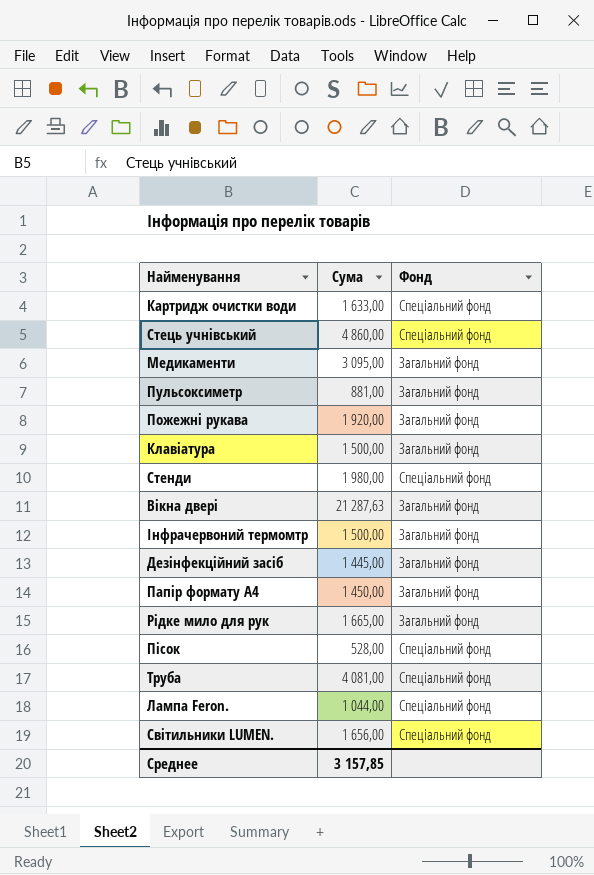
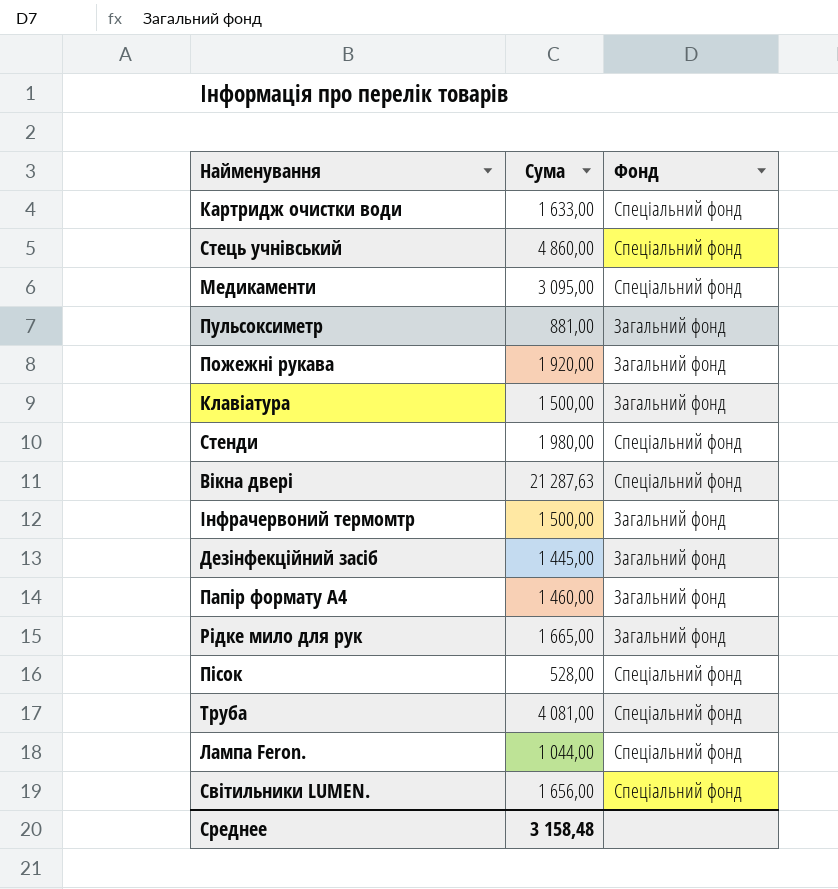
Медикаменти | Фонд: Загальний фонд -> Спеціальний фонд
Вікна двері | Фонд: Загальний фонд -> Спеціальний фонд
Папір формату А4 | Сума: 1 450,00 -> 1 460,00
Среднее | Сума: 3 157,85 -> 3 158,48

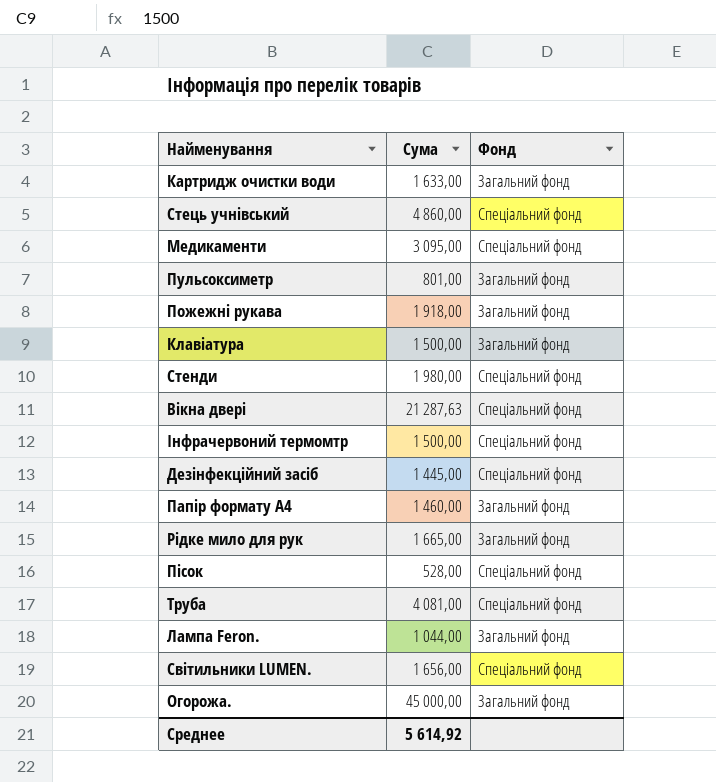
Картридж очистки води | Фонд: Спеціальний фонд -> Загальний фонд
Пульсоксиметр | Сума: 881,00 -> 801,00
Пожежні рукава | Сума: 1 920,00 -> 1 918,00
Інфрачервоний термомтр | Фонд: Загальний фонд -> Спеціальний фонд
Дезінфекційний засіб | Фонд: Загальний фонд -> Спеціальний фонд
Лампа Feron. | Фонд: Спеціальний фонд -> Загальний фонд
row Огорожа.: none -> 45 000,00 | Загальний фонд
Среднее | Сума: 3 158,48 -> 5 614,92

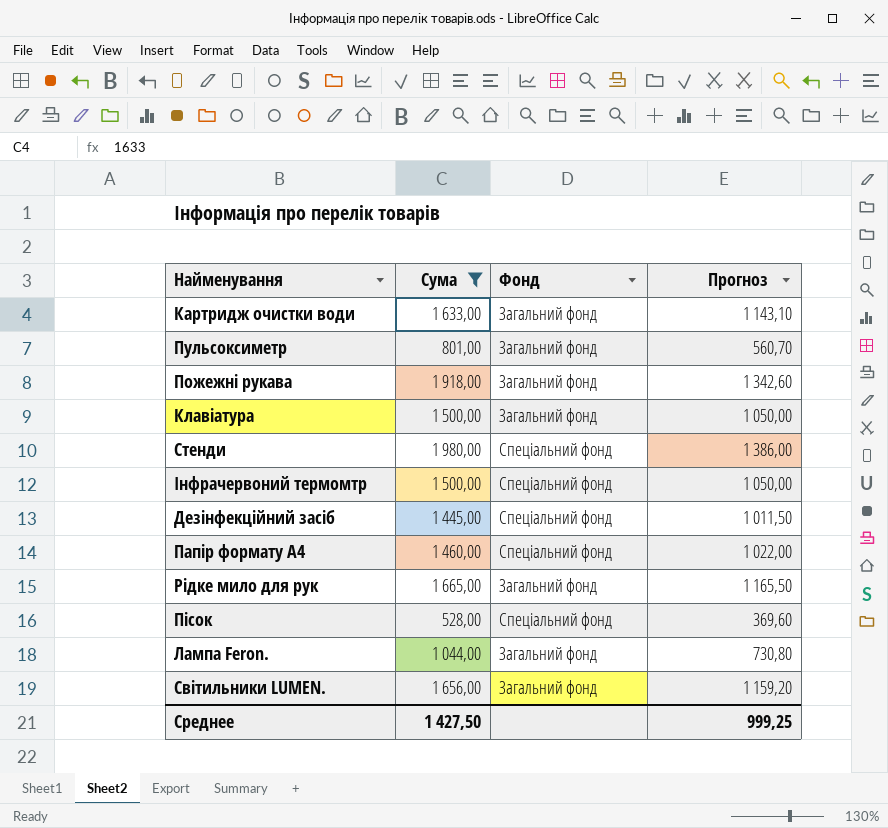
filter: none -> Сума <= 1 980,00
column Прогноз | formula: none -> [Сума] * 0,7
Папір формату А4 | Фонд: Загальний фонд -> Спеціальний фонд
Світильники LUMEN. | Фонд: Спеціальний фонд -> Загальний фонд
Среднее | Сума: 5 614,92 -> 1 427,50

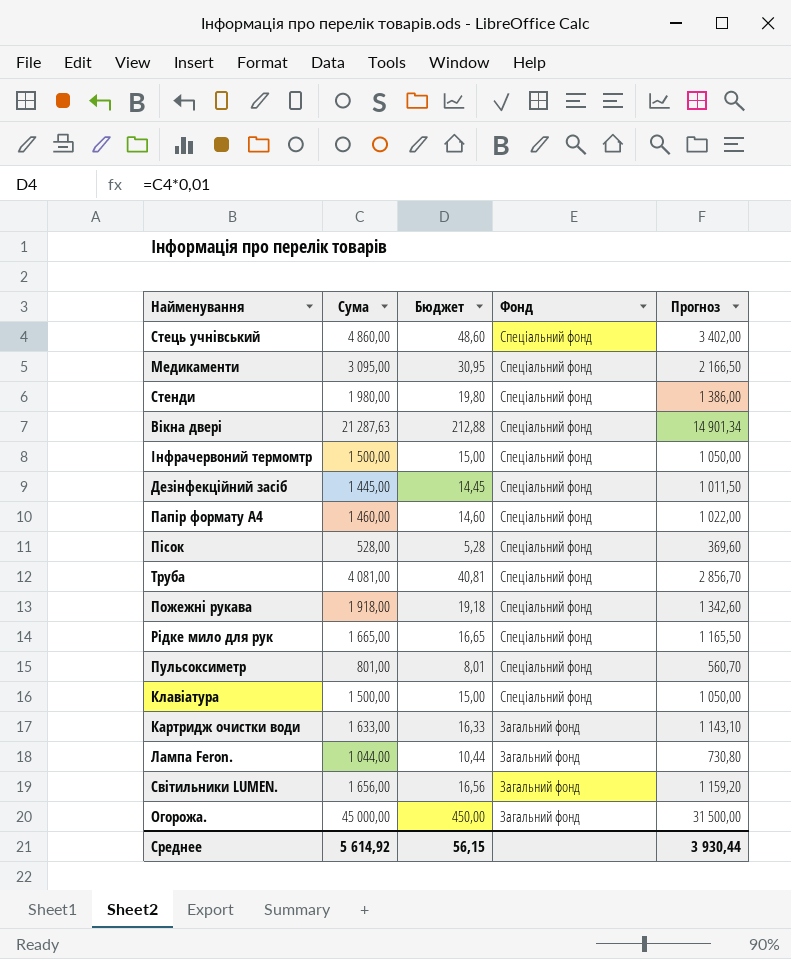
filter: Сума <= 1 980,00 -> none
row order: none -> Фонд descending
column Бюджет | formula: none -> [Сума] * 0,01
Пожежні рукава | Фонд: Загальний фонд -> Спеціальний фонд
Рідке мило для рук | Фонд: Загальний фонд -> Спеціальний фонд
Пульсоксиметр | Фонд: Загальний фонд -> Спеціальний фонд
Клавіатура | Фонд: Загальний фонд -> Спеціальний фонд
Среднее | Сума: 1 427,50 -> 5 614,92
Среднее | Прогноз: 999,25 -> 3 930,44

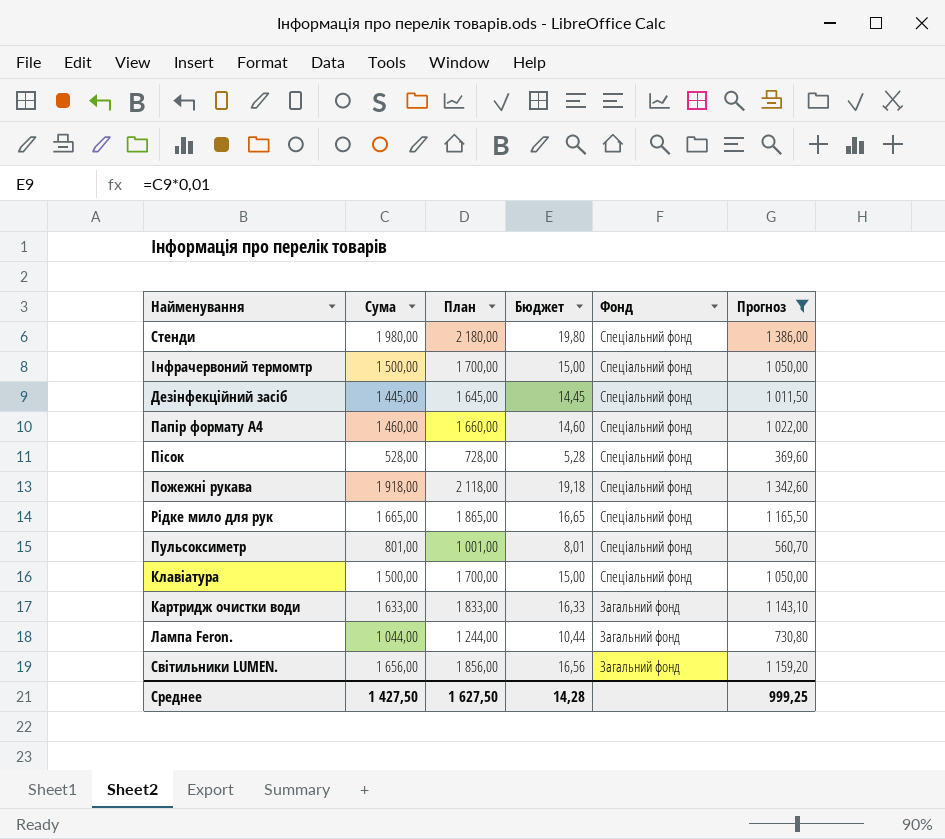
filter: none -> Прогноз <= 1 386,00
column План | formula: none -> [Сума] + 200
Среднее | Сума: 5 614,92 -> 1 427,50
Среднее | Бюджет: 56,15 -> 14,28
Среднее | Прогноз: 3 930,44 -> 999,25

